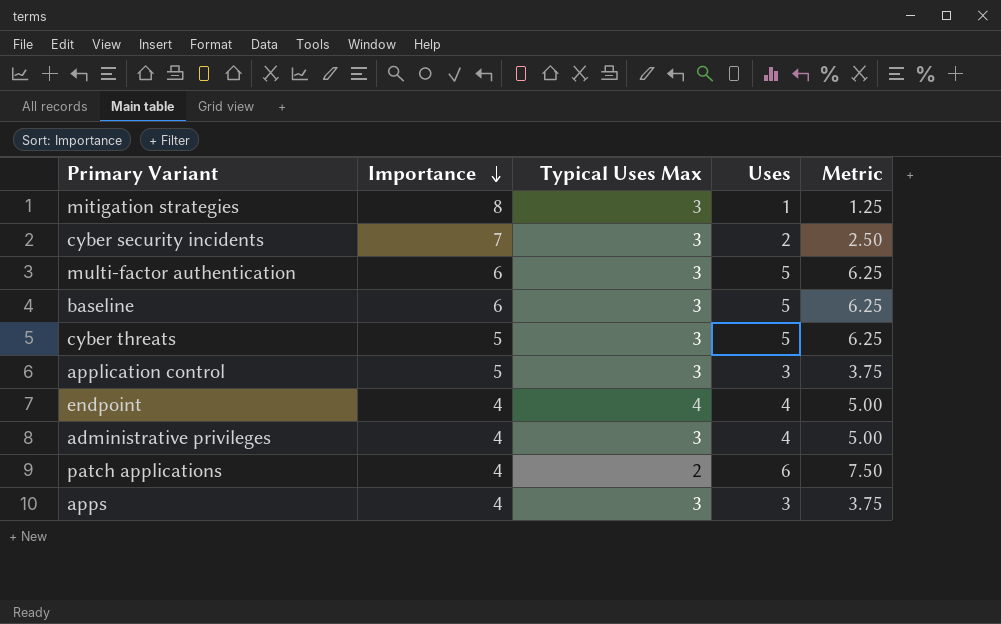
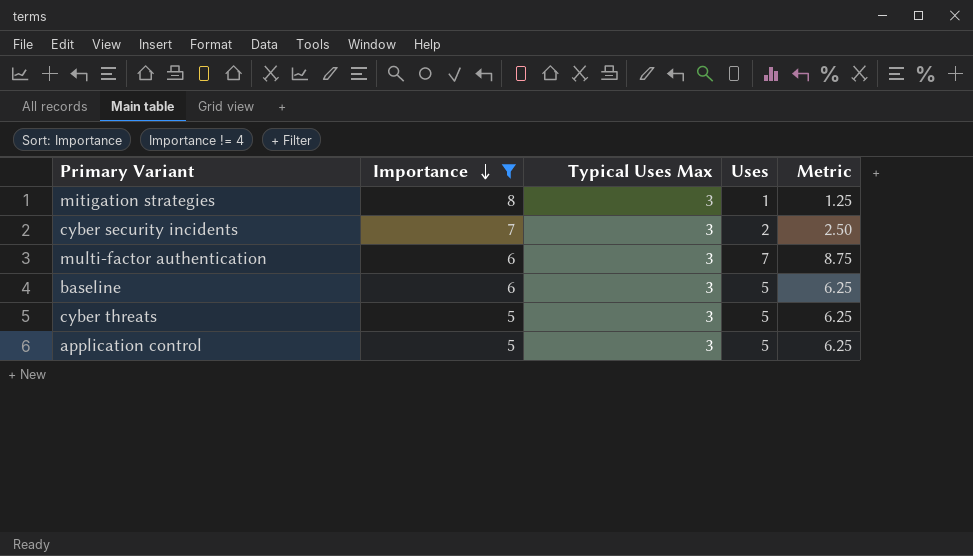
filter: none -> Importance != 4
multi-factor authentication | Uses: 5 -> 7
multi-factor authentication | Metric: 6.25 -> 8.75
application control | Uses: 3 -> 5
application control | Metric: 3.75 -> 6.25

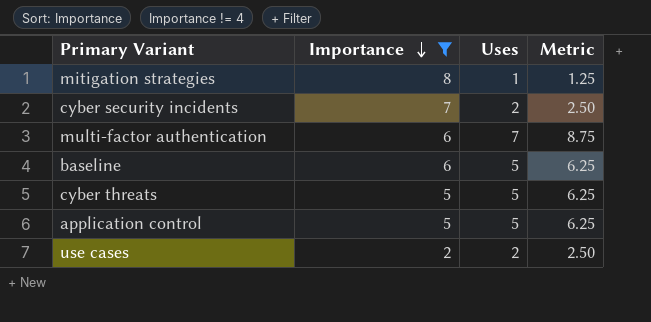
column Typical Uses Max | position: 3 -> none
row use cases: none -> 2 | 2 | 2.50

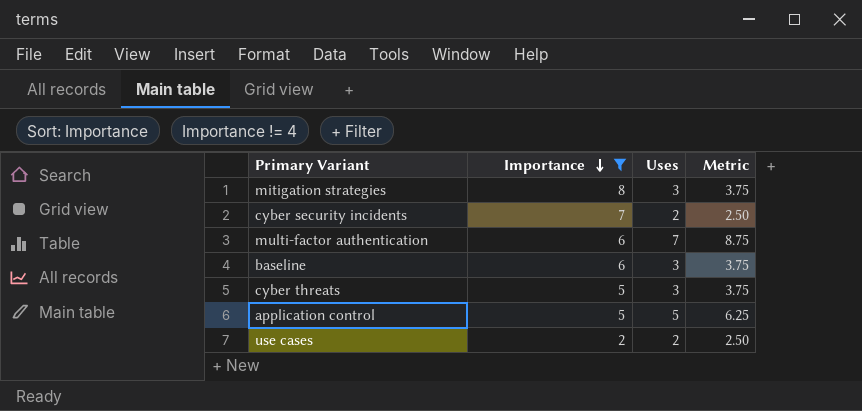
mitigation strategies | Uses: 1 -> 3
mitigation strategies | Metric: 1.25 -> 3.75
baseline | Uses: 5 -> 3
baseline | Metric: 6.25 -> 3.75
cyber threats | Uses: 5 -> 3
cyber threats | Metric: 6.25 -> 3.75

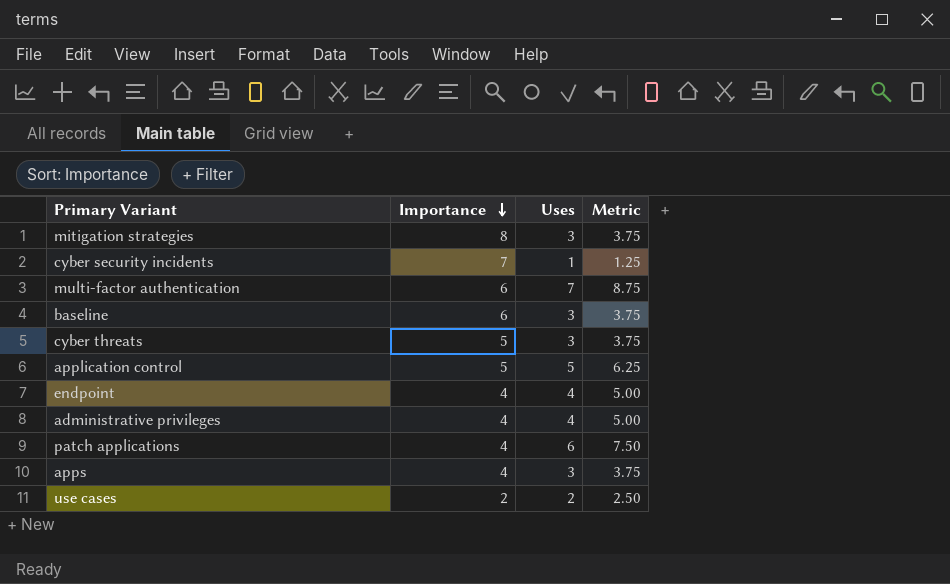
filter: Importance != 4 -> none
cyber security incidents | Uses: 2 -> 1
cyber security incidents | Metric: 2.50 -> 1.25

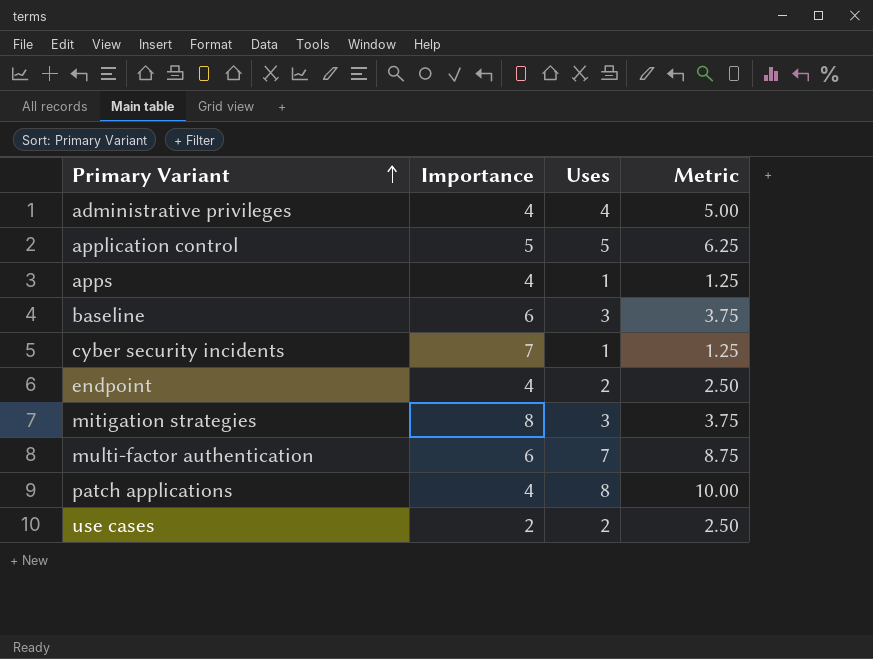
row order: Importance descending -> Primary Variant ascending
row cyber threats: 5 | 3 | 3.75 -> none
apps | Uses: 3 -> 1
apps | Metric: 3.75 -> 1.25
endpoint | Uses: 4 -> 2
endpoint | Metric: 5.00 -> 2.50
patch applications | Uses: 6 -> 8
patch applications | Metric: 7.50 -> 10.00

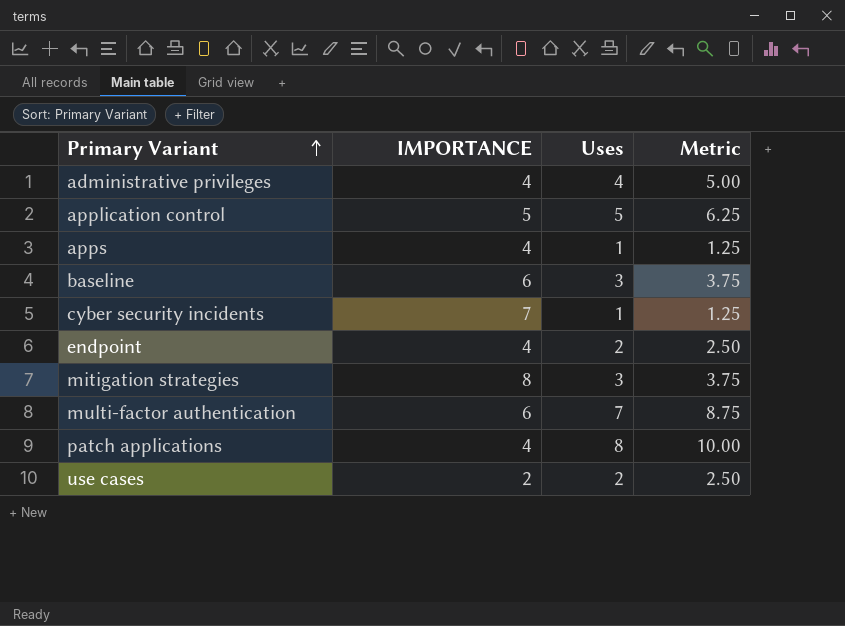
column name: Importance -> IMPORTANCE

